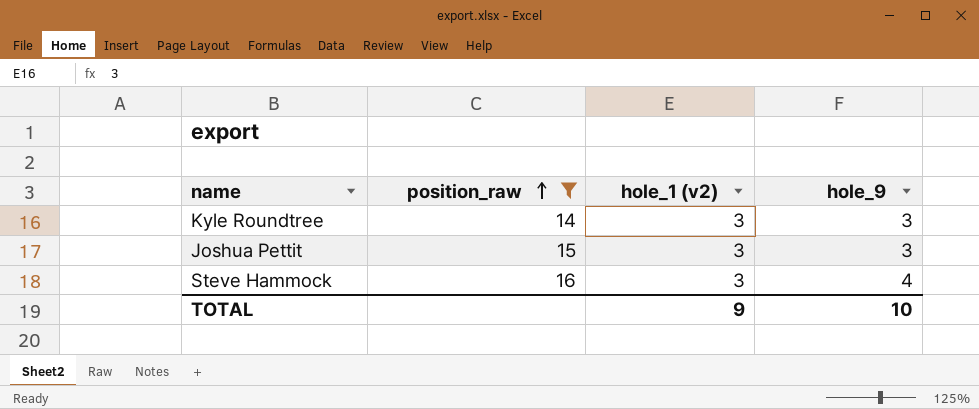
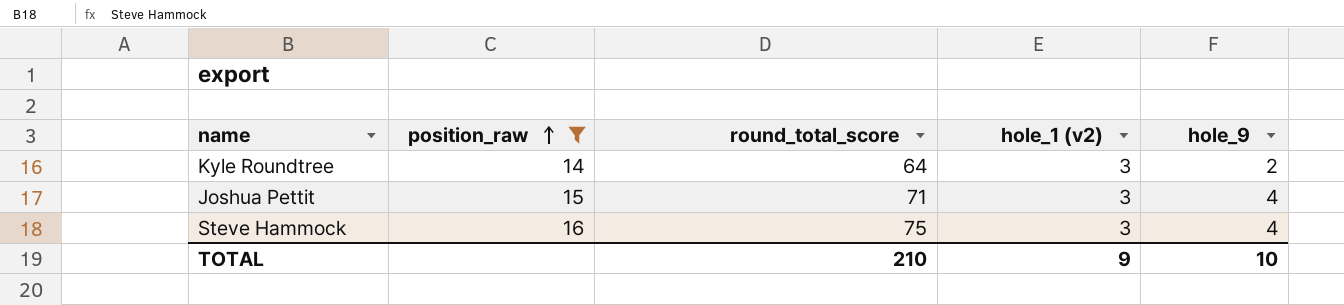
column round_total_score | position: none -> 3
Kyle Roundtree | hole_9: 3 -> 2
Joshua Pettit | hole_9: 3 -> 4

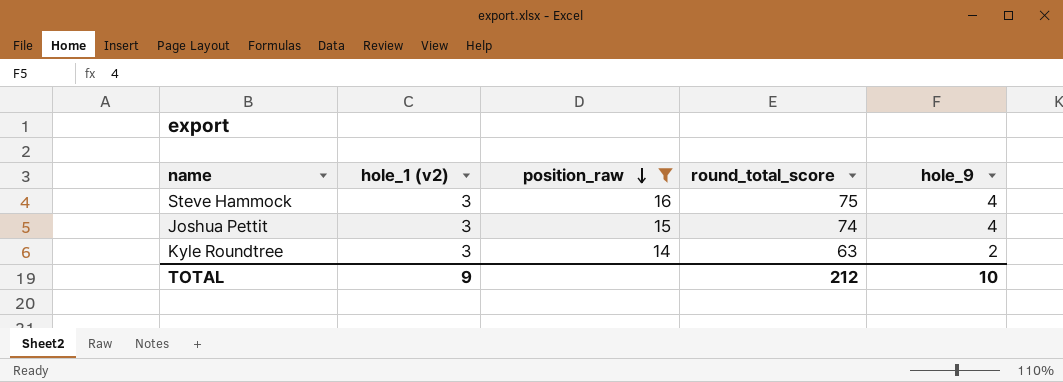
row order: position_raw ascending -> position_raw descending
column hole_1 (v2) | position: 4 -> 2
Joshua Pettit | round_total_score: 71 -> 74
Kyle Roundtree | round_total_score: 64 -> 63
TOTAL | round_total_score: 210 -> 212

